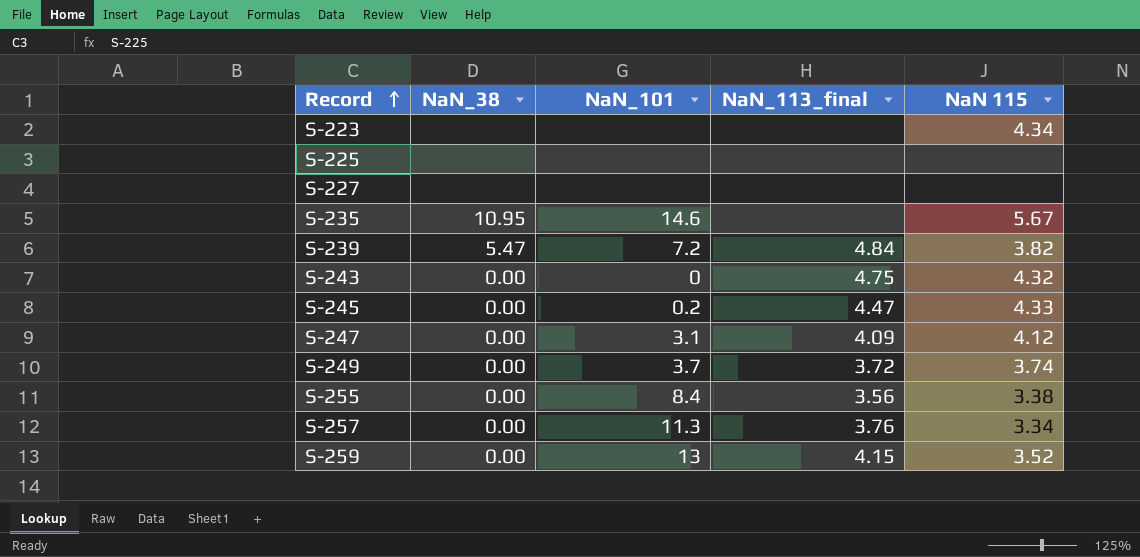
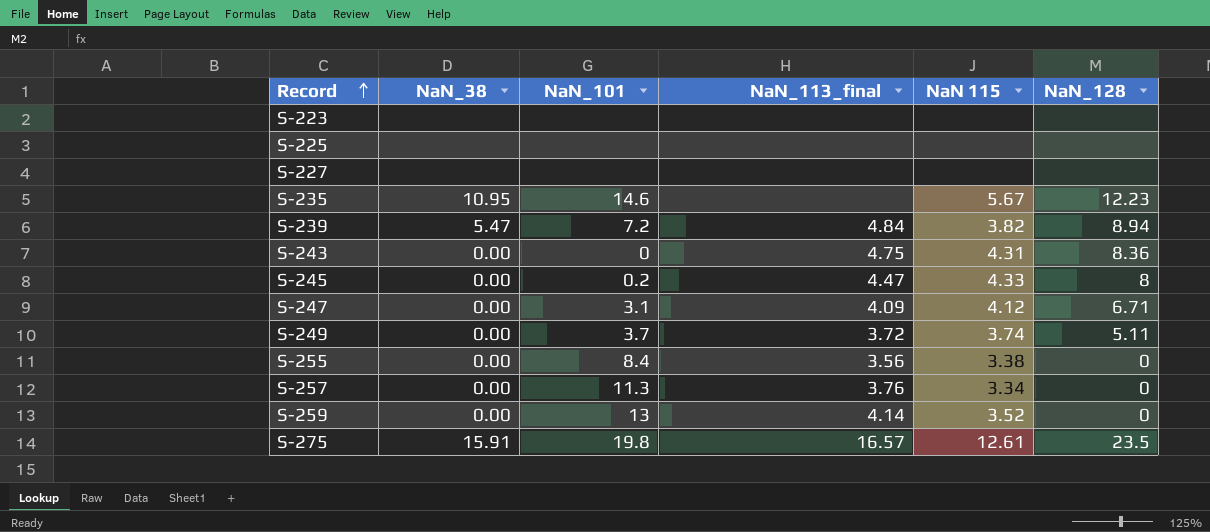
column NaN_128 | position: none -> 6
S-223 | NaN 115: 4.34 -> none
S-243 | NaN 115: 4.32 -> 4.31
S-259 | NaN_113_final: 4.15 -> 4.14
row S-275: none -> 15.91 | 19.8 | 16.57 | 12.61 | 23.5

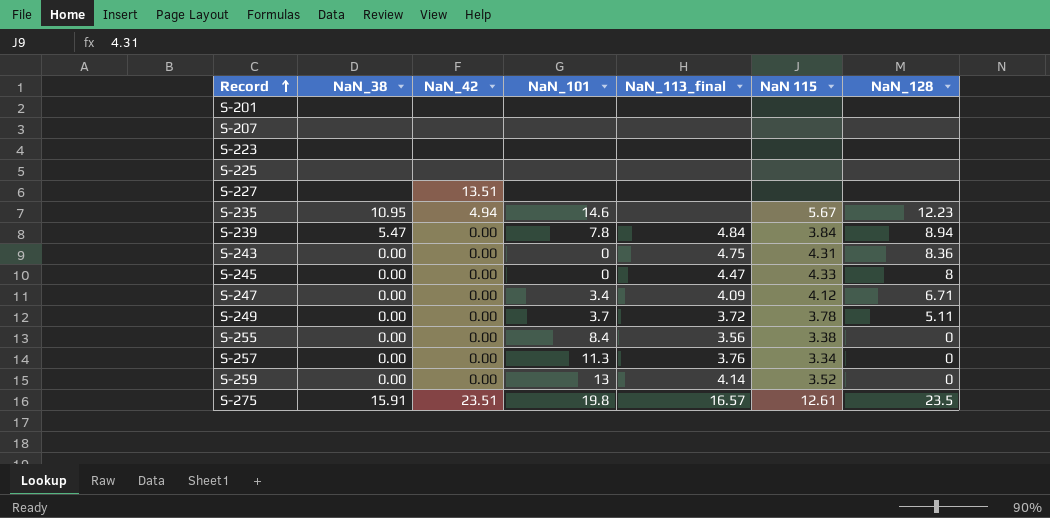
column NaN_42 | position: none -> 3
row S-201: none -> none | none | none | none | none | none
row S-207: none -> none | none | none | none | none | none
S-239 | NaN_101: 7.2 -> 7.8
S-239 | NaN 115: 3.82 -> 3.84
S-245 | NaN_101: 0.2 -> 0
S-247 | NaN_101: 3.1 -> 3.4
S-249 | NaN 115: 3.74 -> 3.78

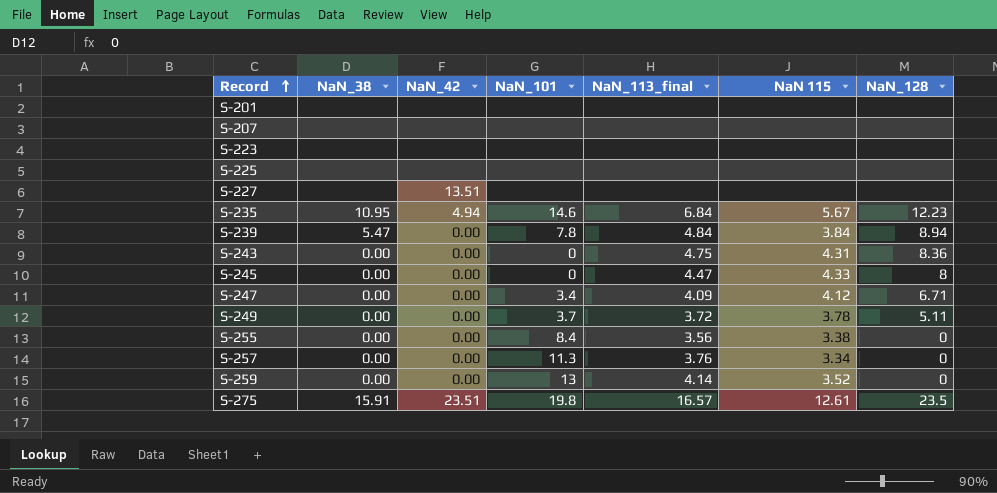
S-235 | NaN_113_final: none -> 6.84

